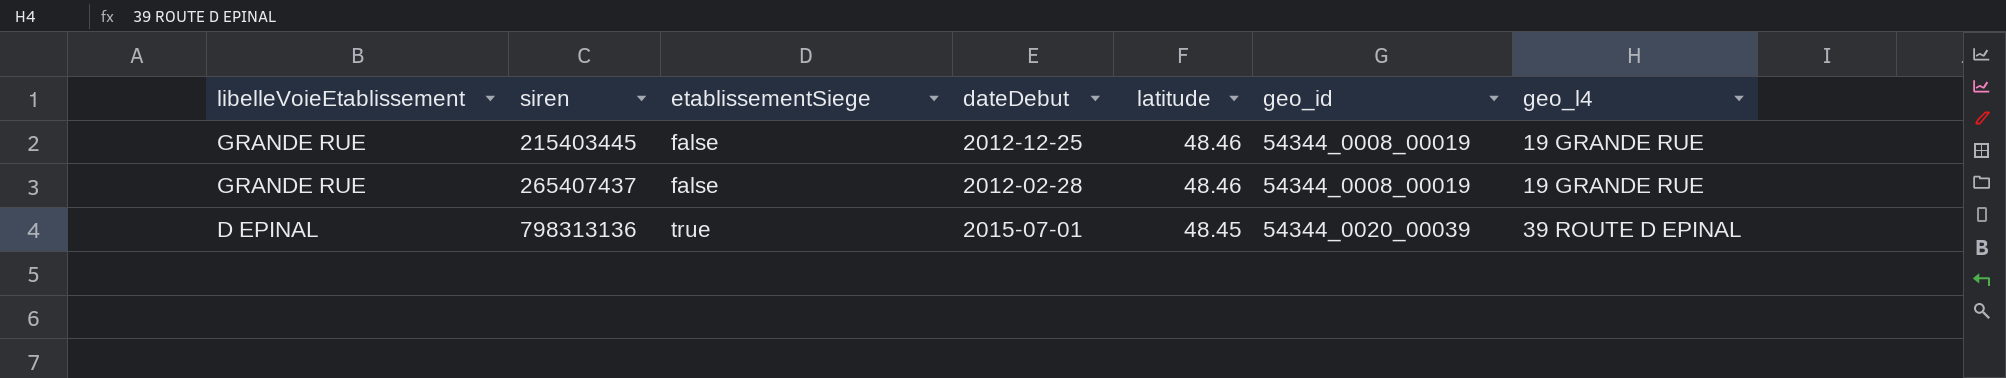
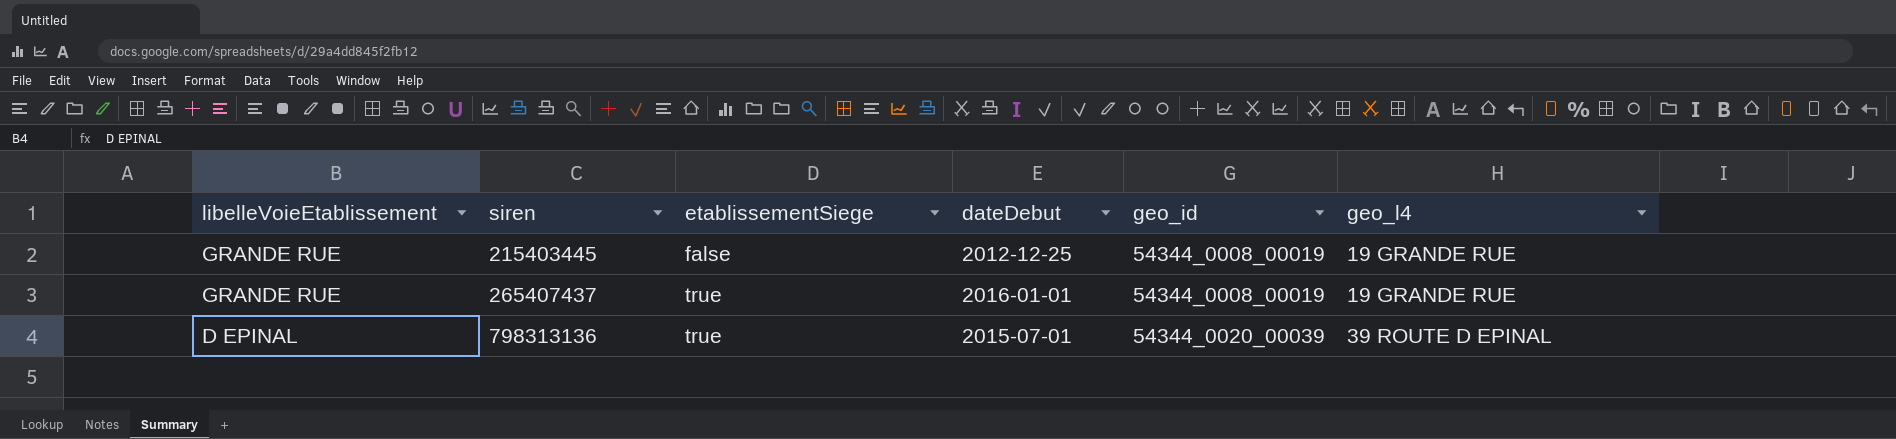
column latitude | position: 5 -> none
265407437 | etablissementSiege: false -> true
265407437 | dateDebut: 2012-02-28 -> 2016-01-01

